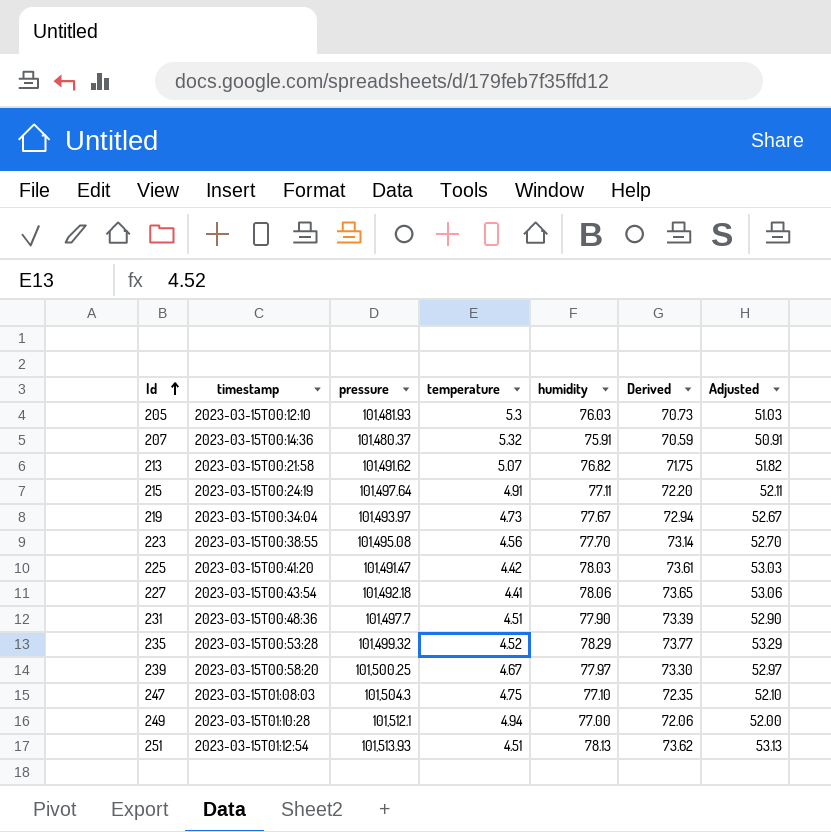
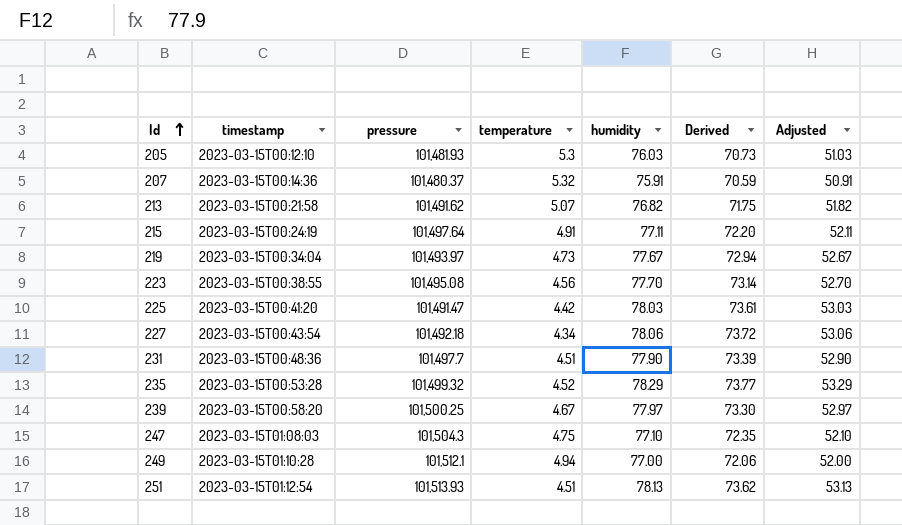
227 | temperature: 4.41 -> 4.34
227 | Derived: 73.65 -> 73.72

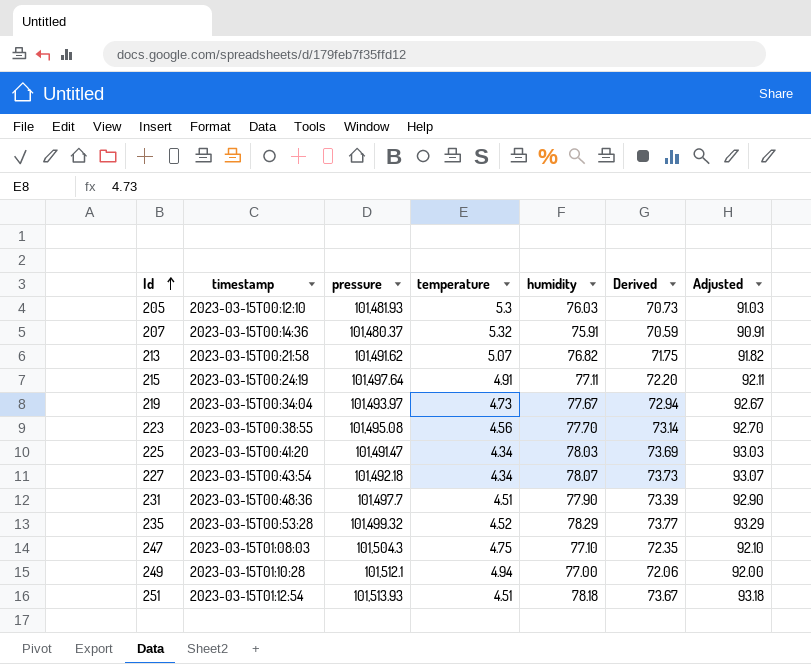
column Adjusted | formula: [humidity] - 25 -> [humidity] + 15
row 239: 2023-03-15T00:58:20 | 101,500.25 | 4.67 | 77.97 | 73.30 | 52.97 -> none
225 | temperature: 4.42 -> 4.34
225 | Derived: 73.61 -> 73.69
227 | humidity: 78.06 -> 78.07
227 | Derived: 73.72 -> 73.73
251 | humidity: 78.13 -> 78.18
251 | Derived: 73.62 -> 73.67

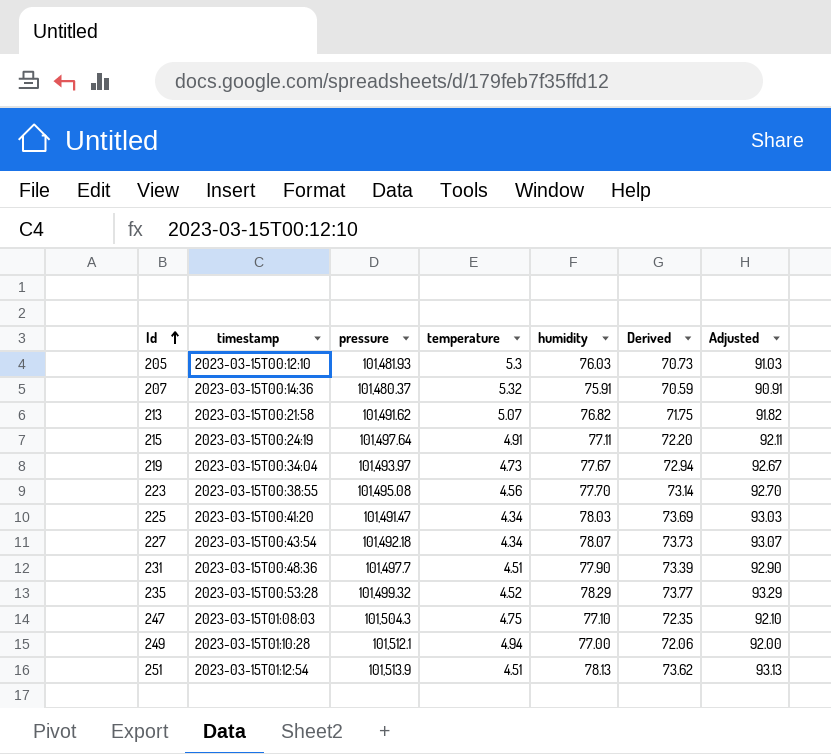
251 | pressure: 101,513.93 -> 101,513.9
251 | humidity: 78.18 -> 78.13
251 | Derived: 73.67 -> 73.62
251 | Adjusted: 93.18 -> 93.13

